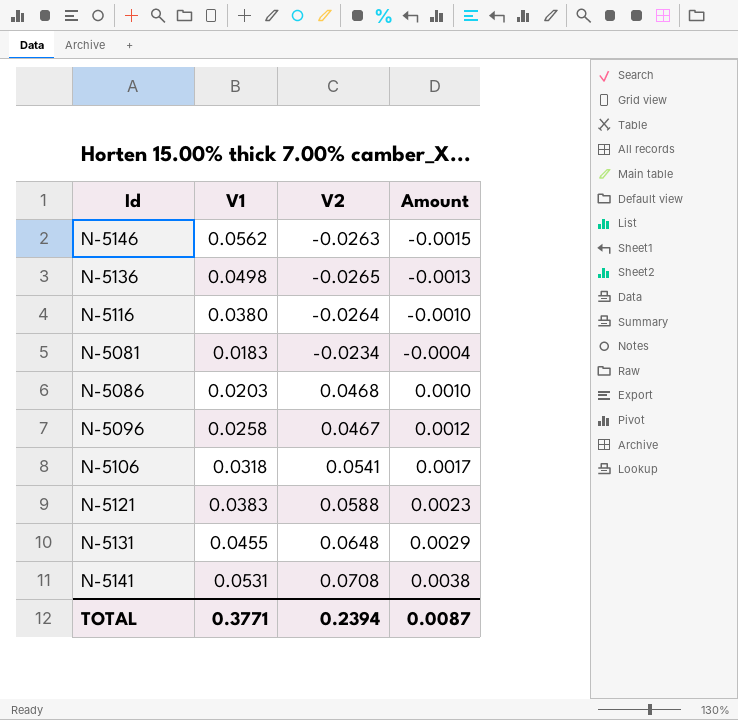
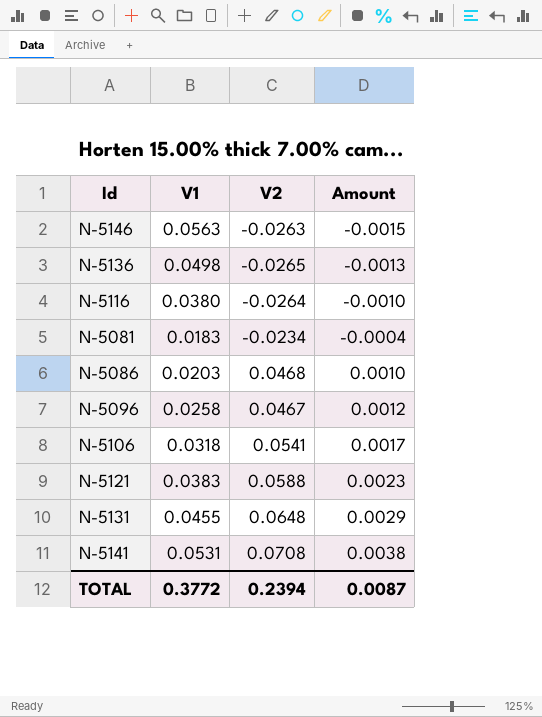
N-5146 | V1: 0.0562 -> 0.0563
TOTAL | V1: 0.3771 -> 0.3772

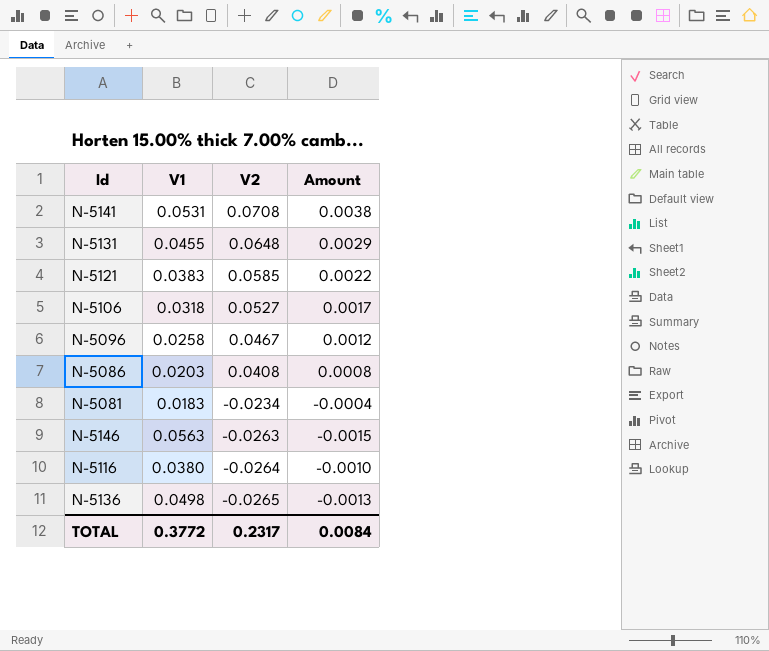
row order: Amount ascending -> V2 descending
N-5121 | V2: 0.0588 -> 0.0585
N-5121 | Amount: 0.0023 -> 0.0022
N-5106 | V2: 0.0541 -> 0.0527
N-5086 | V2: 0.0468 -> 0.0408
N-5086 | Amount: 0.0010 -> 0.0008
TOTAL | V2: 0.2394 -> 0.2317
TOTAL | Amount: 0.0087 -> 0.0084

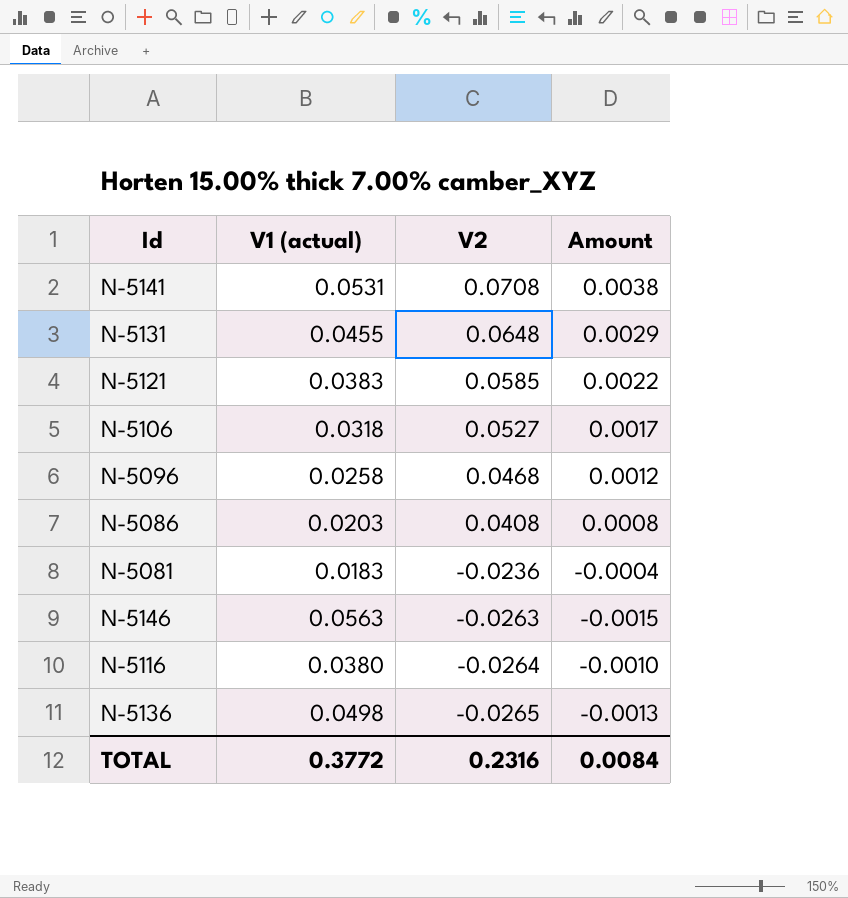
column name: V1 -> V1 (actual)
N-5096 | V2: 0.0467 -> 0.0468
N-5081 | V2: -0.0234 -> -0.0236
TOTAL | V2: 0.2317 -> 0.2316

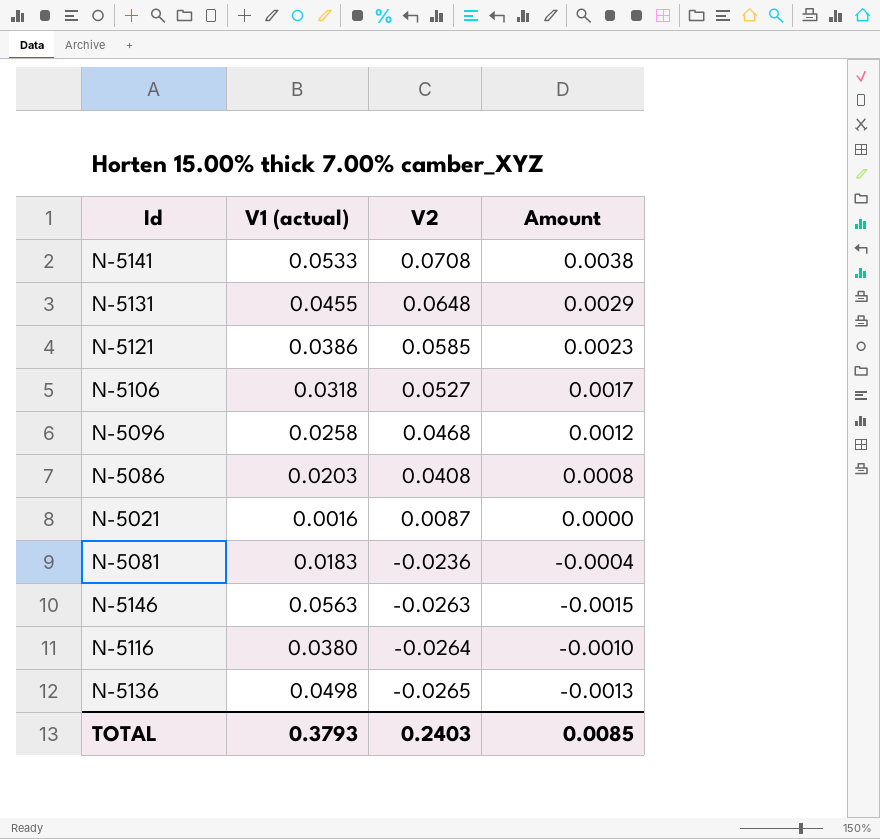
N-5141 | V1 (actual): 0.0531 -> 0.0533
N-5121 | V1 (actual): 0.0383 -> 0.0386
N-5121 | Amount: 0.0022 -> 0.0023
row N-5021: none -> 0.0016 | 0.0087 | 0.0000
TOTAL | V1 (actual): 0.3772 -> 0.3793
TOTAL | V2: 0.2316 -> 0.2403
TOTAL | Amount: 0.0084 -> 0.0085

